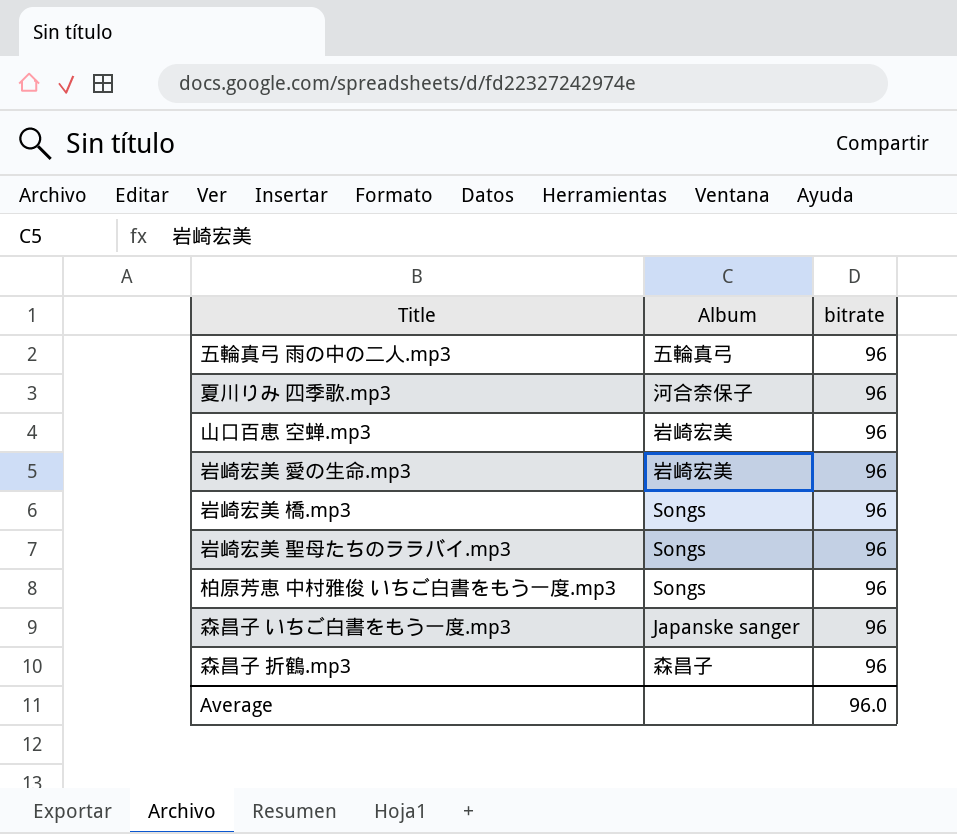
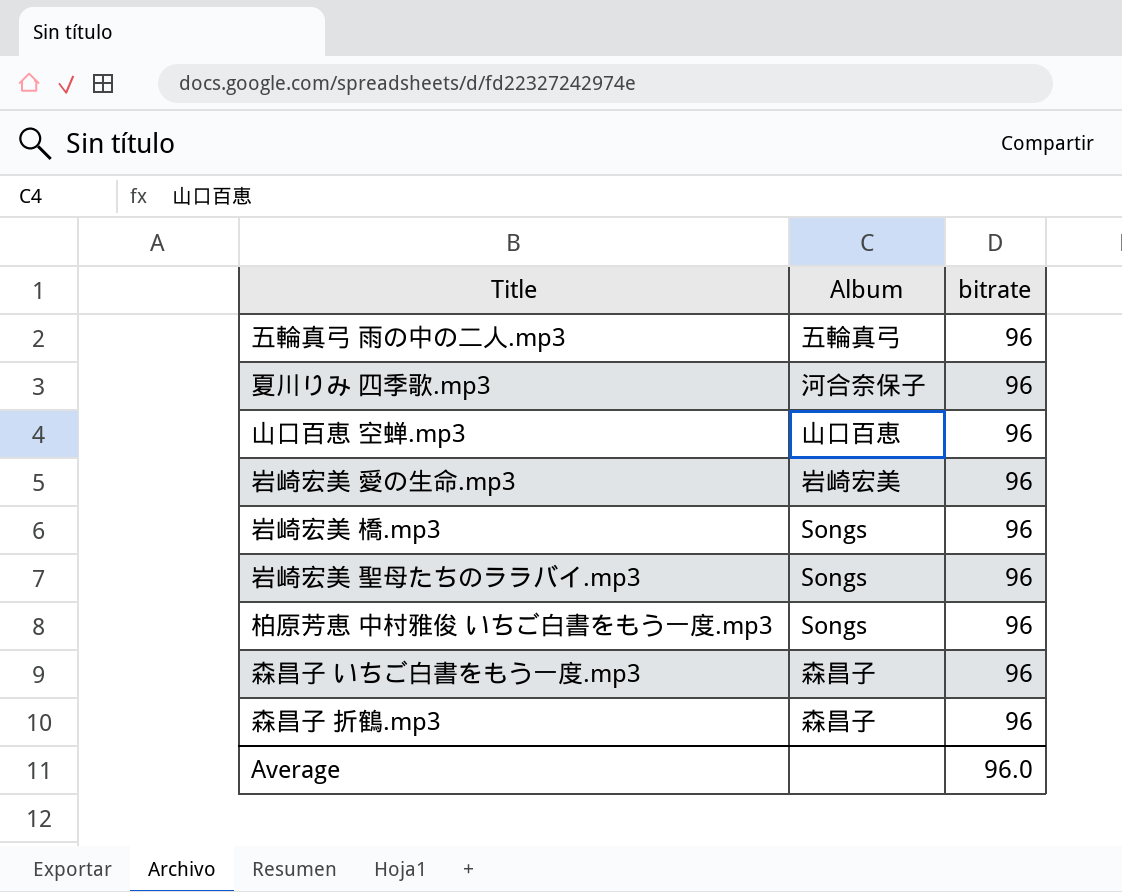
山口百恵 空蝉.mp3 | Album: 岩崎宏美 -> 山口百恵
森昌子 いちご白書をもう一度.mp3 | Album: Japanske sanger -> 森昌子

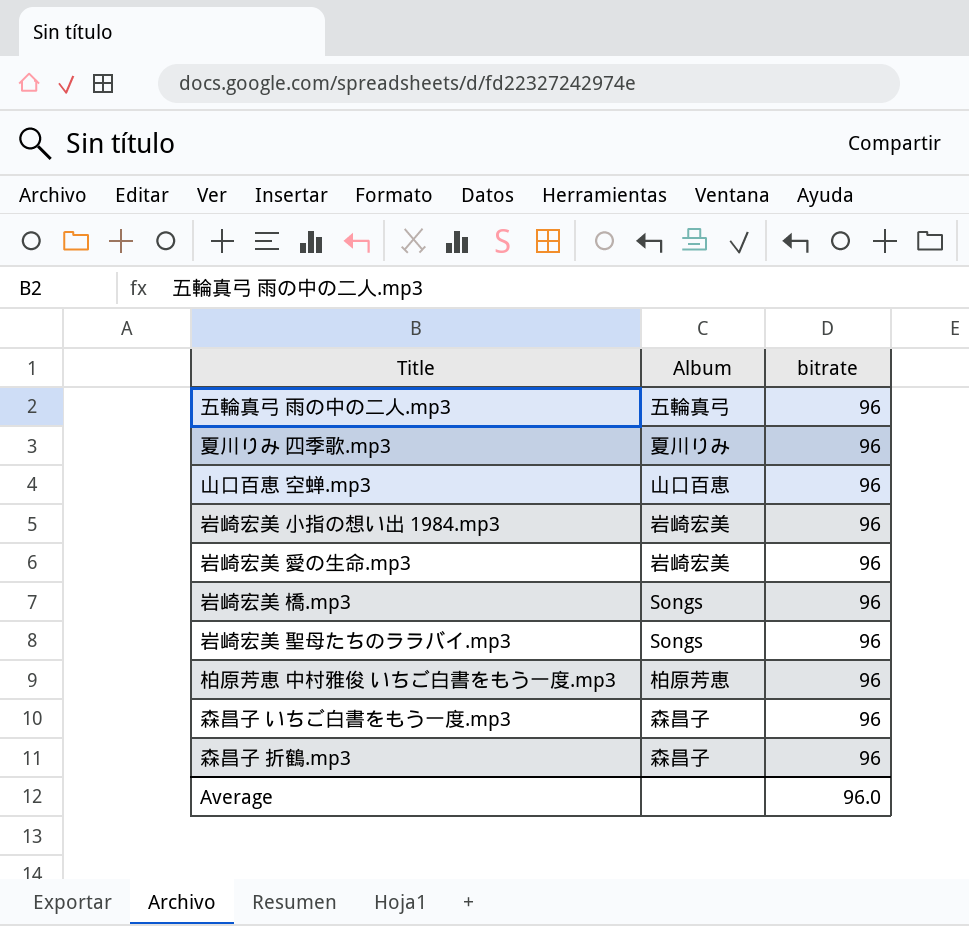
夏川りみ 四季歌.mp3 | Album: 河合奈保子 -> 夏川りみ
row 岩崎宏美 小指の想い出 1984.mp3: none -> 岩崎宏美 | 96
柏原芳恵 中村雅俊 いちご白書をもう一度.mp3 | Album: Songs -> 柏原芳恵

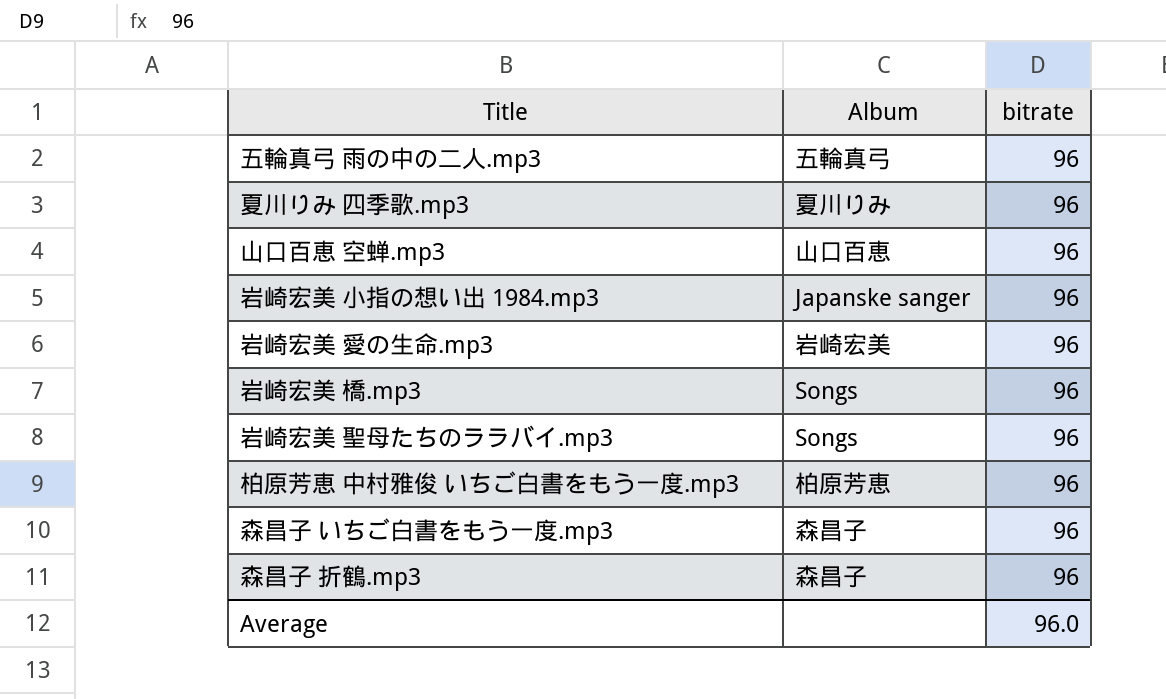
岩崎宏美 小指の想い出 1984.mp3 | Album: 岩崎宏美 -> Japanske sanger

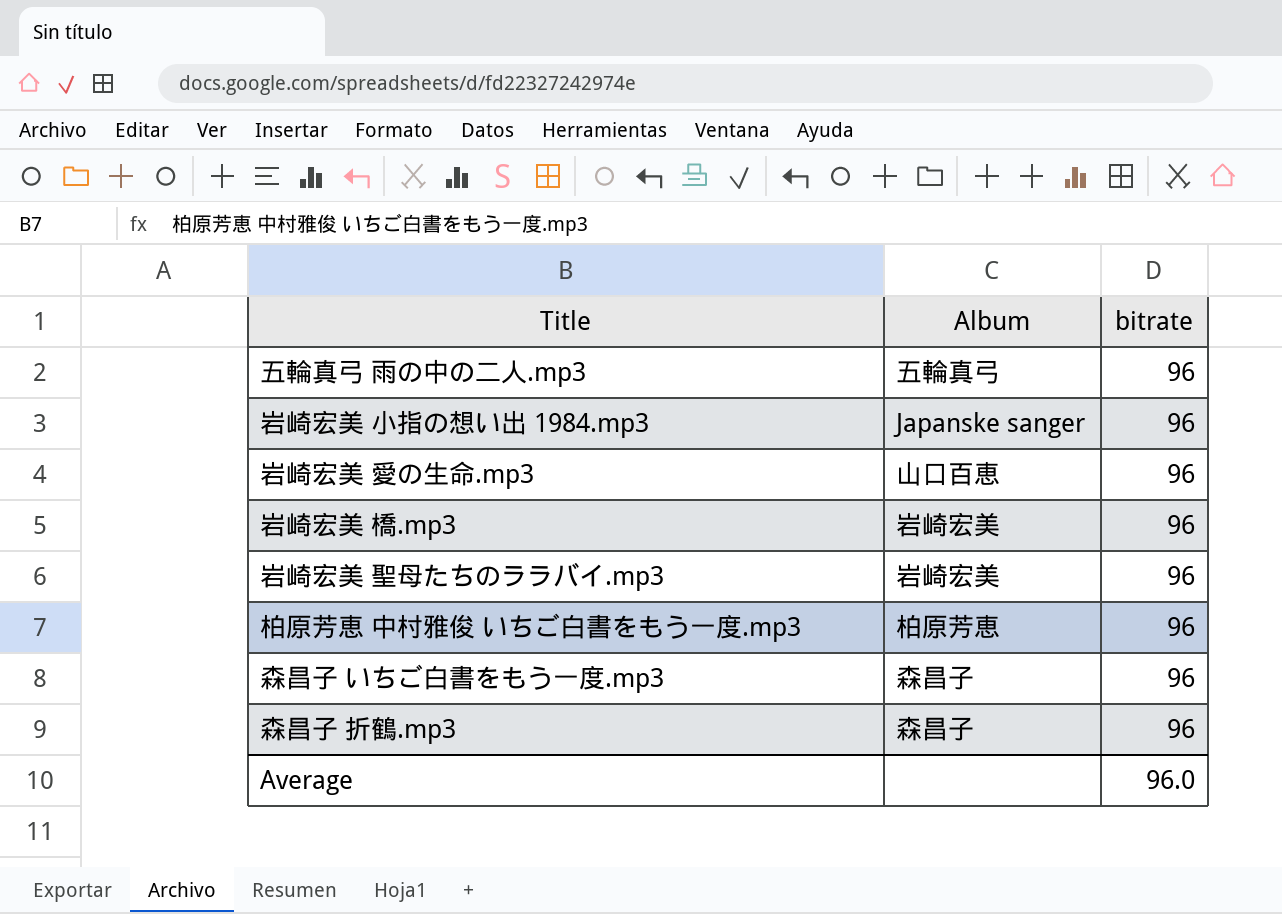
row 夏川りみ 四季歌.mp3: 夏川りみ | 96 -> none
row 山口百恵 空蝉.mp3: 山口百恵 | 96 -> none
岩崎宏美 愛の生命.mp3 | Album: 岩崎宏美 -> 山口百恵
岩崎宏美 橋.mp3 | Album: Songs -> 岩崎宏美
岩崎宏美 聖母たちのララバイ.mp3 | Album: Songs -> 岩崎宏美

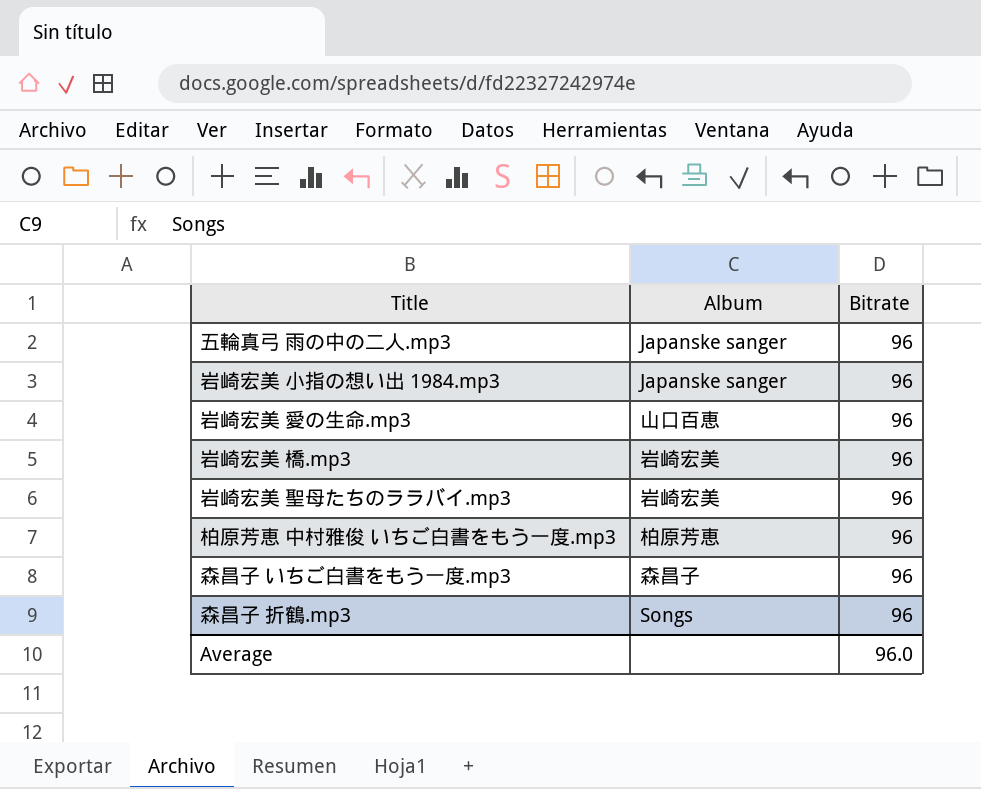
column name: bitrate -> Bitrate
五輪真弓 雨の中の二人.mp3 | Album: 五輪真弓 -> Japanske sanger
森昌子 折鶴.mp3 | Album: 森昌子 -> Songs

